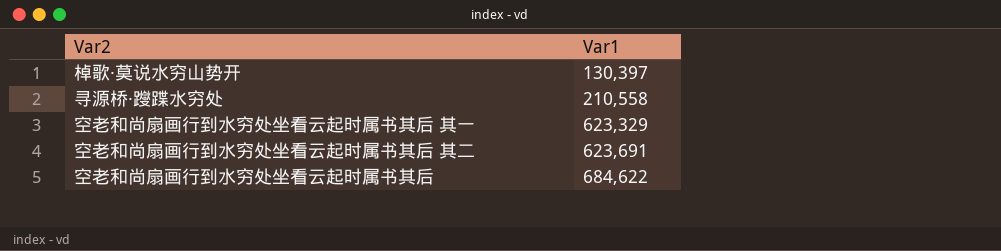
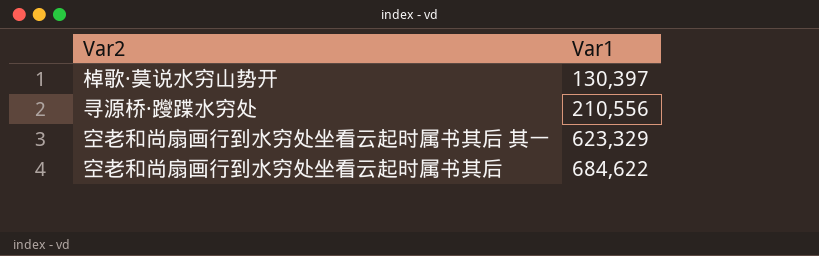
row 空老和尚扇画行到水穷处坐看云起时属书其后 其二: 623,691 -> none
寻源桥·躞蹀水穷处 | Var1: 210,558 -> 210,556

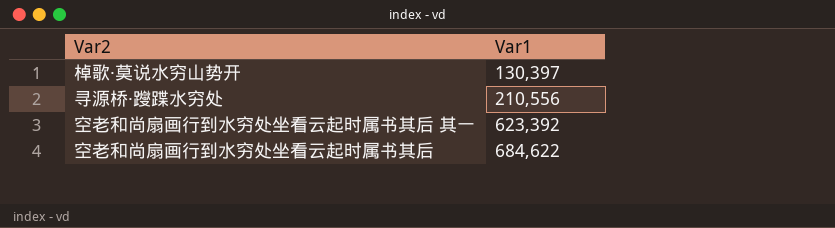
空老和尚扇画行到水穷处坐看云起时属书其后 其一 | Var1: 623,329 -> 623,392

